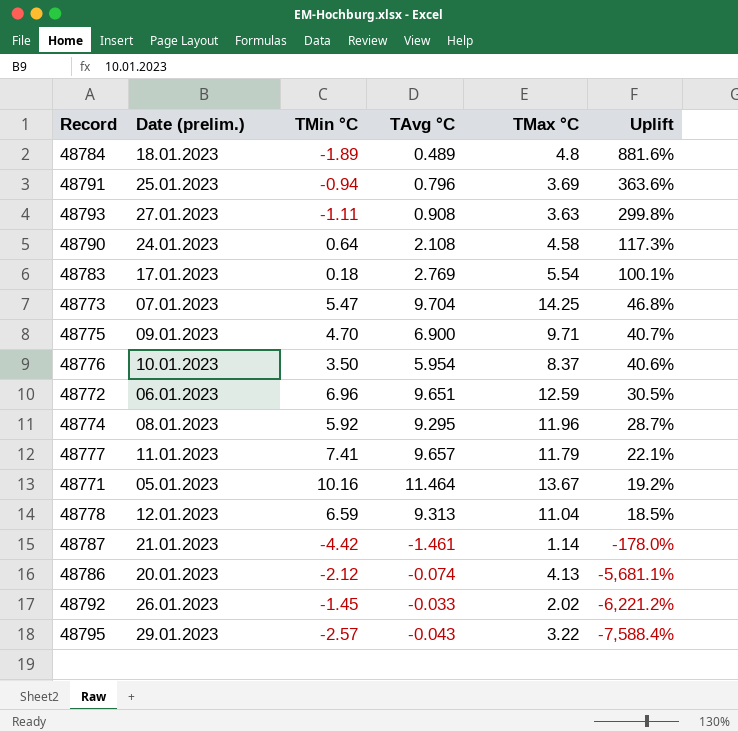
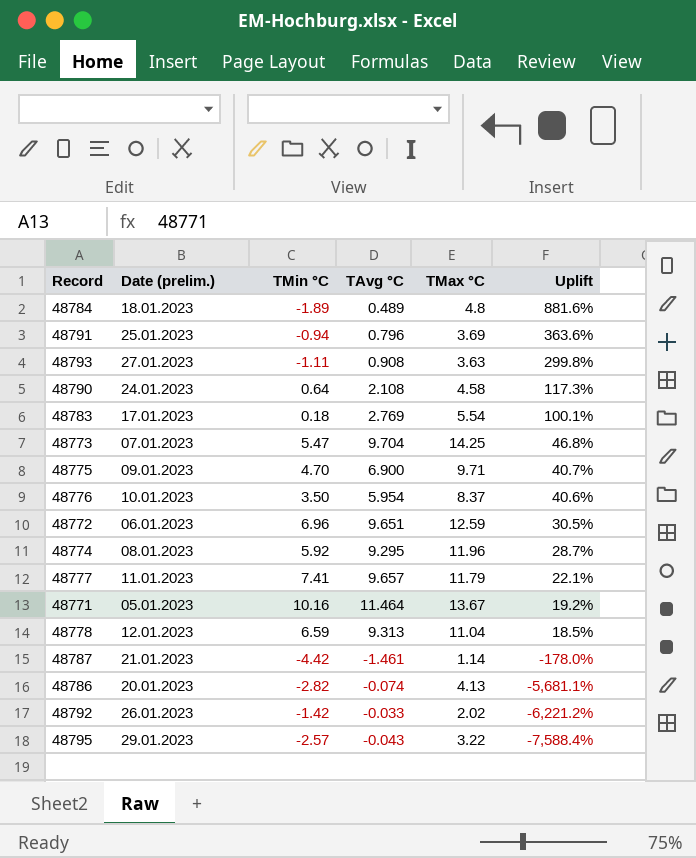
48786 | TMin °C: -2.12 -> -2.82
48792 | TMin °C: -1.45 -> -1.42

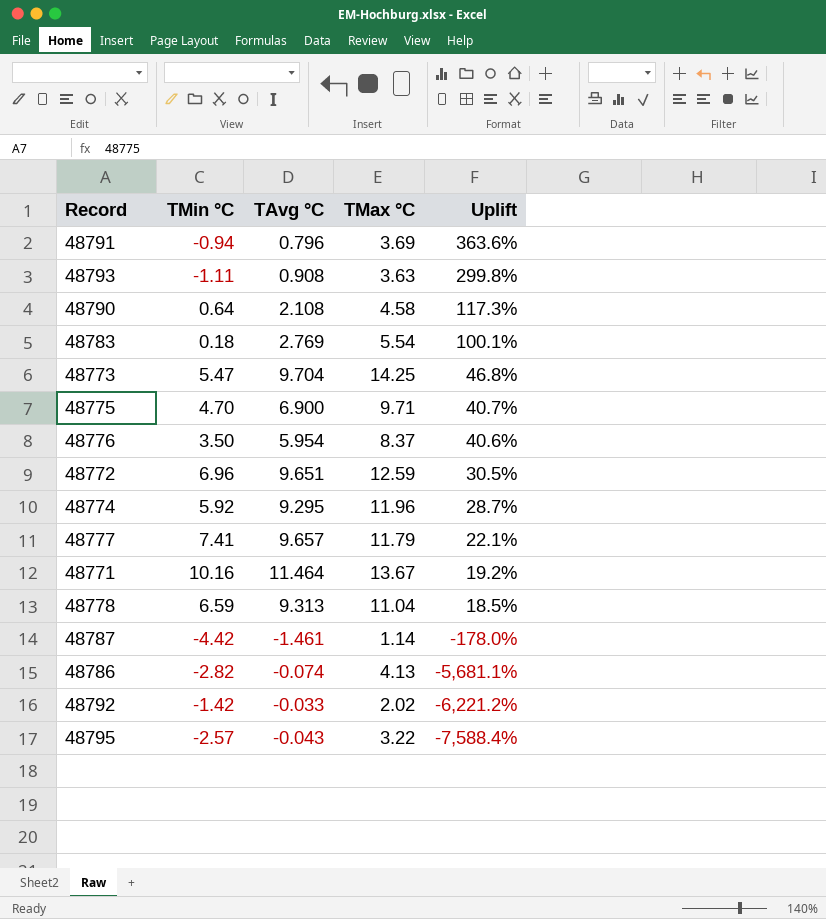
column Date (prelim.) | position: 2 -> none
row 48784: 18.01.2023 | -1.89 | 0.489 | 4.8 | 881.6% -> none

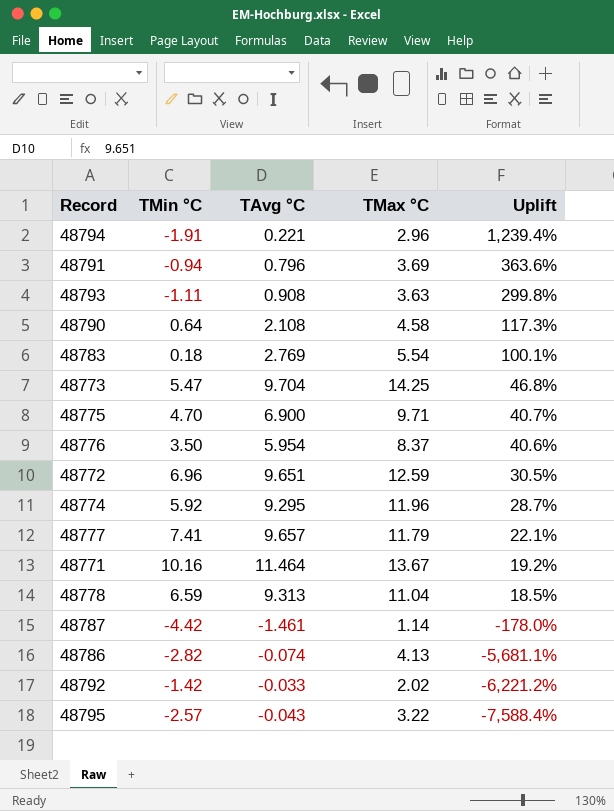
row 48794: none -> -1.91 | 0.221 | 2.96 | 1,239.4%

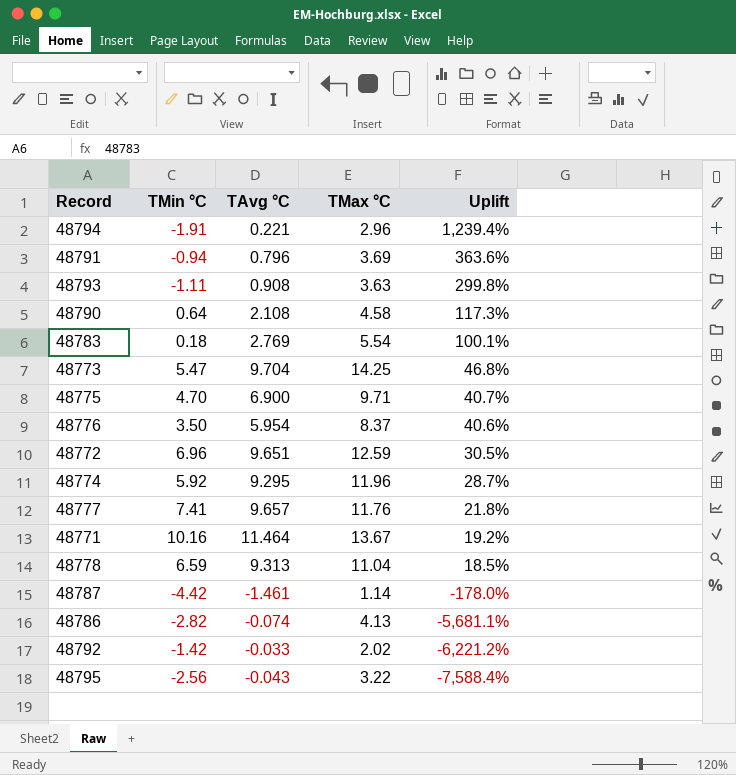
48777 | TMax °C: 11.79 -> 11.76
48777 | Uplift: 22.1% -> 21.8%
48795 | TMin °C: -2.57 -> -2.56

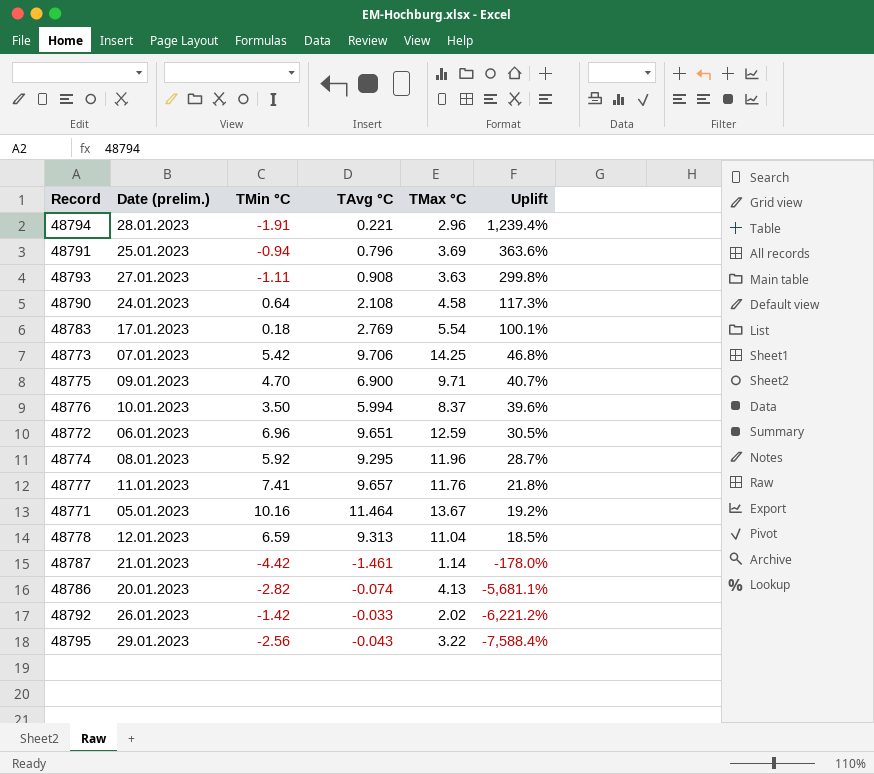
column Date (prelim.) | position: none -> 2
48773 | TMin °C: 5.47 -> 5.42
48773 | TAvg °C: 9.704 -> 9.706
48776 | TAvg °C: 5.954 -> 5.994
48776 | Uplift: 40.6% -> 39.6%

